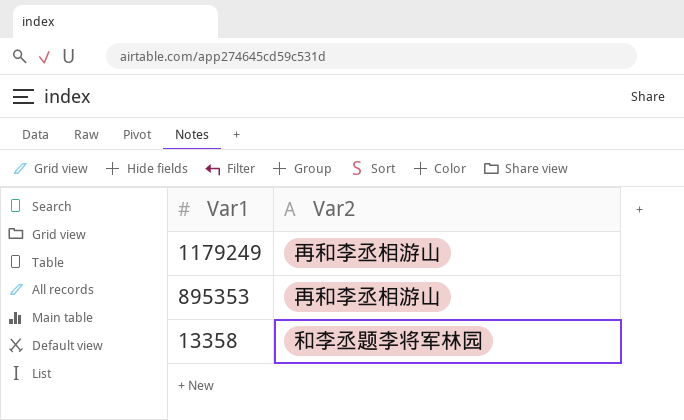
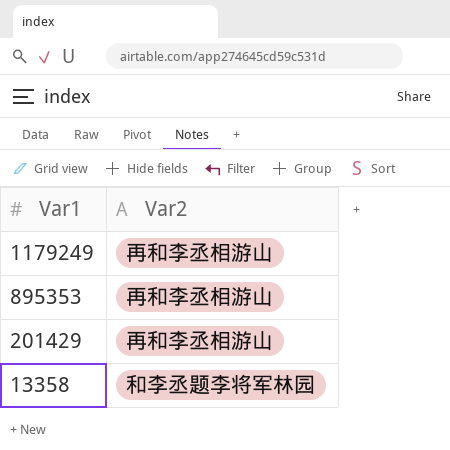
row 201429: none -> 再和李丞相游山

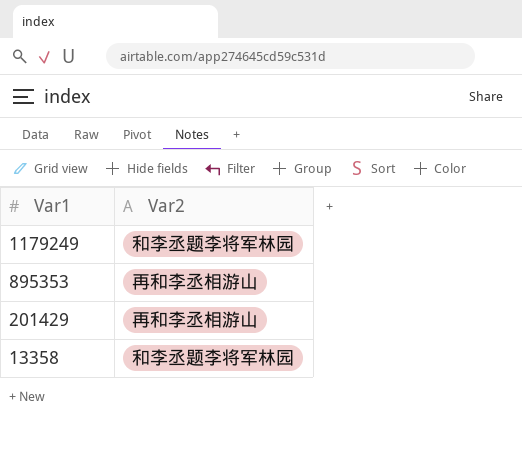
1179249 | Var2: 再和李丞相游山 -> 和李丞题李将军林园

